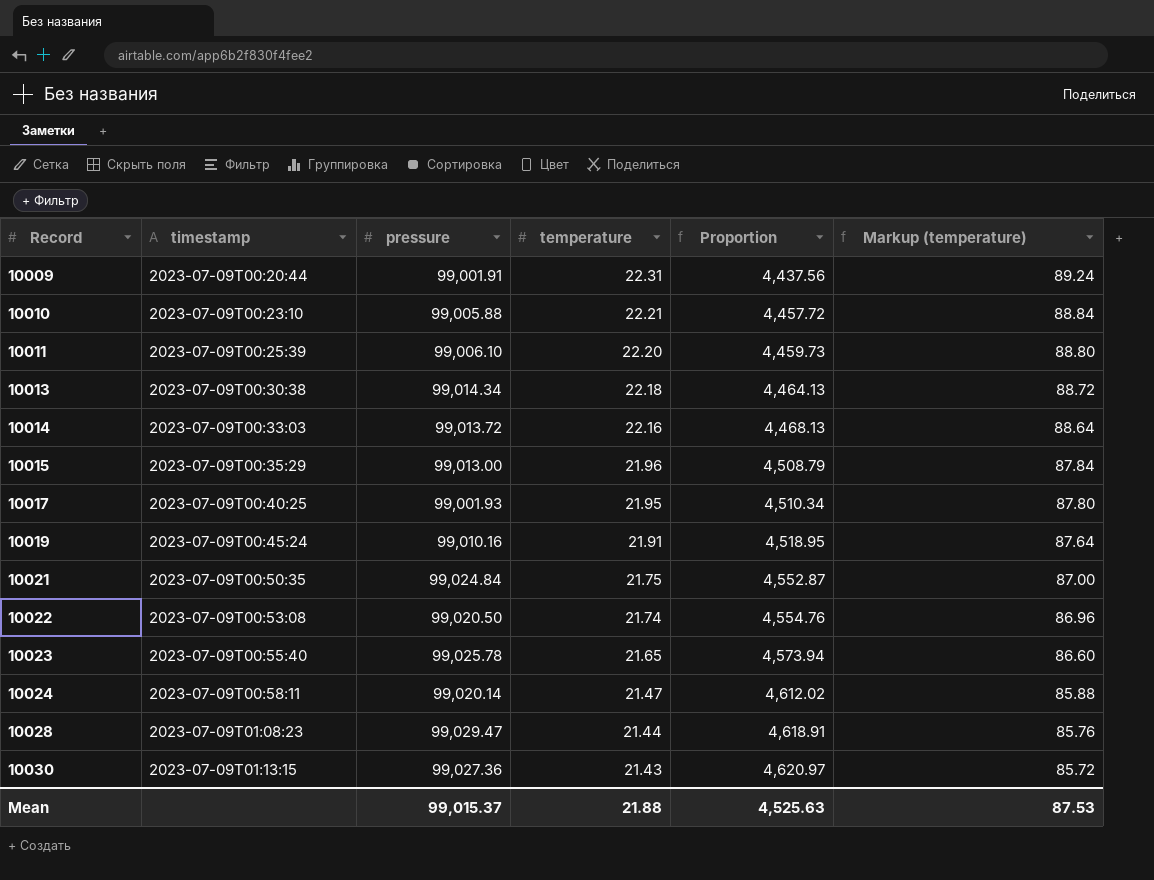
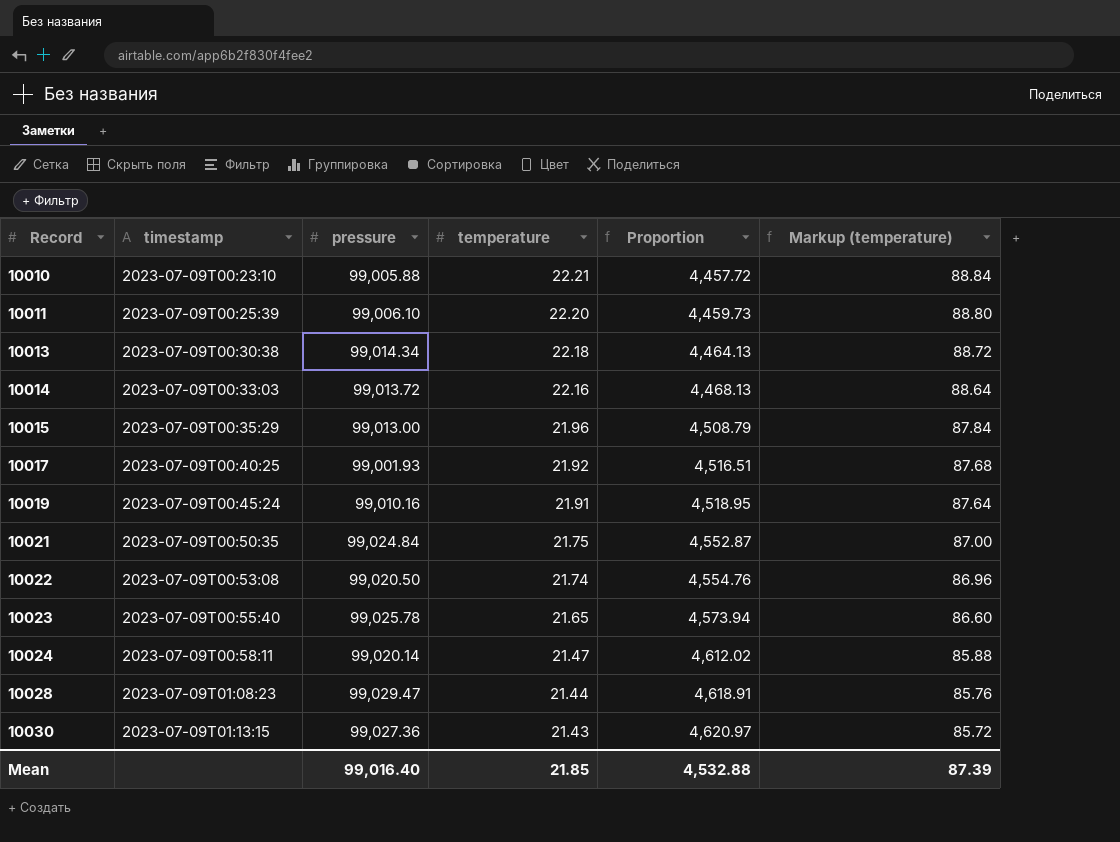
row 10009: 2023-07-09T00:20:44 | 99,001.91 | 22.31 | 4,437.56 | 89.24 -> none
10017 | temperature: 21.95 -> 21.92
10017 | Proportion: 4,510.34 -> 4,516.51
10017 | Markup (temperature): 87.80 -> 87.68
Mean | pressure: 99,015.37 -> 99,016.40
Mean | temperature: 21.88 -> 21.85
Mean | Proportion: 4,525.63 -> 4,532.88
Mean | Markup (temperature): 87.53 -> 87.39

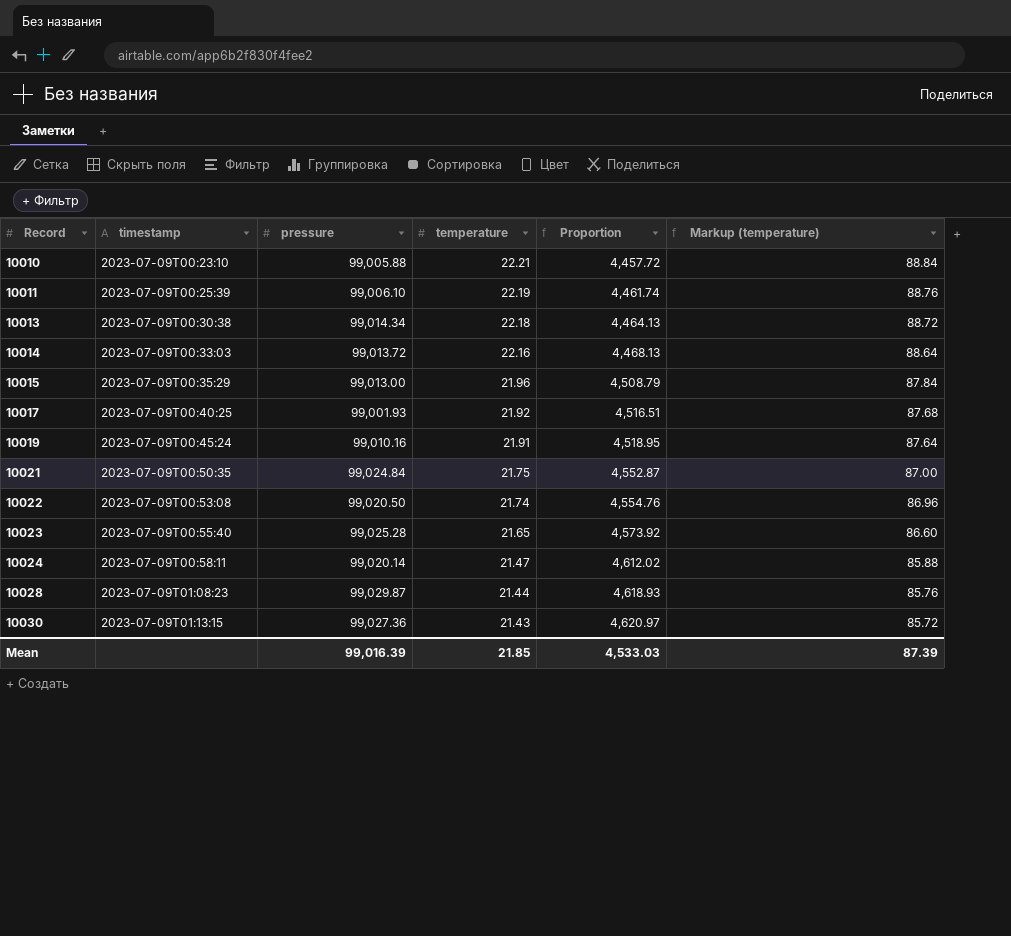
10011 | temperature: 22.20 -> 22.19
10011 | Proportion: 4,459.73 -> 4,461.74
10011 | Markup (temperature): 88.80 -> 88.76
10023 | pressure: 99,025.78 -> 99,025.28
10023 | Proportion: 4,573.94 -> 4,573.92
10028 | pressure: 99,029.47 -> 99,029.87
10028 | Proportion: 4,618.91 -> 4,618.93
Mean | pressure: 99,016.40 -> 99,016.39
Mean | Proportion: 4,532.88 -> 4,533.03

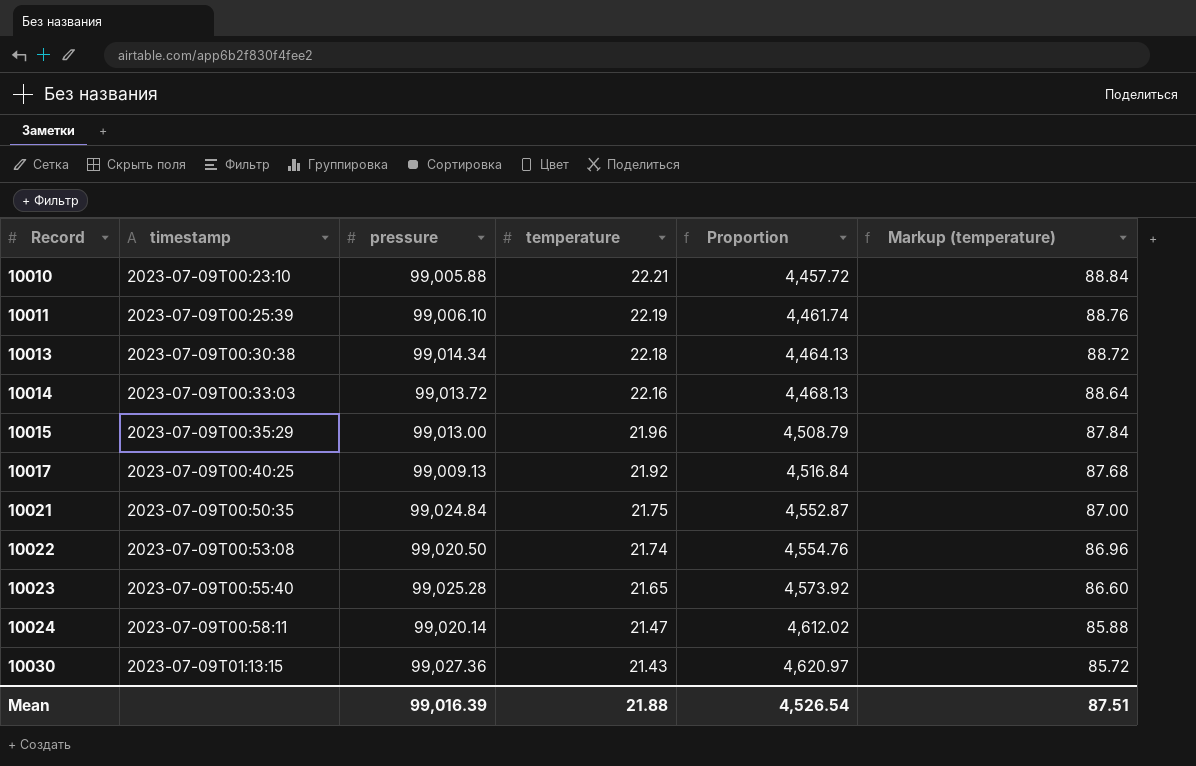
row 10019: 2023-07-09T00:45:24 | 99,010.16 | 21.91 | 4,518.95 | 87.64 -> none
row 10028: 2023-07-09T01:08:23 | 99,029.87 | 21.44 | 4,618.93 | 85.76 -> none
10017 | pressure: 99,001.93 -> 99,009.13
10017 | Proportion: 4,516.51 -> 4,516.84
Mean | temperature: 21.85 -> 21.88
Mean | Proportion: 4,533.03 -> 4,526.54
Mean | Markup (temperature): 87.39 -> 87.51

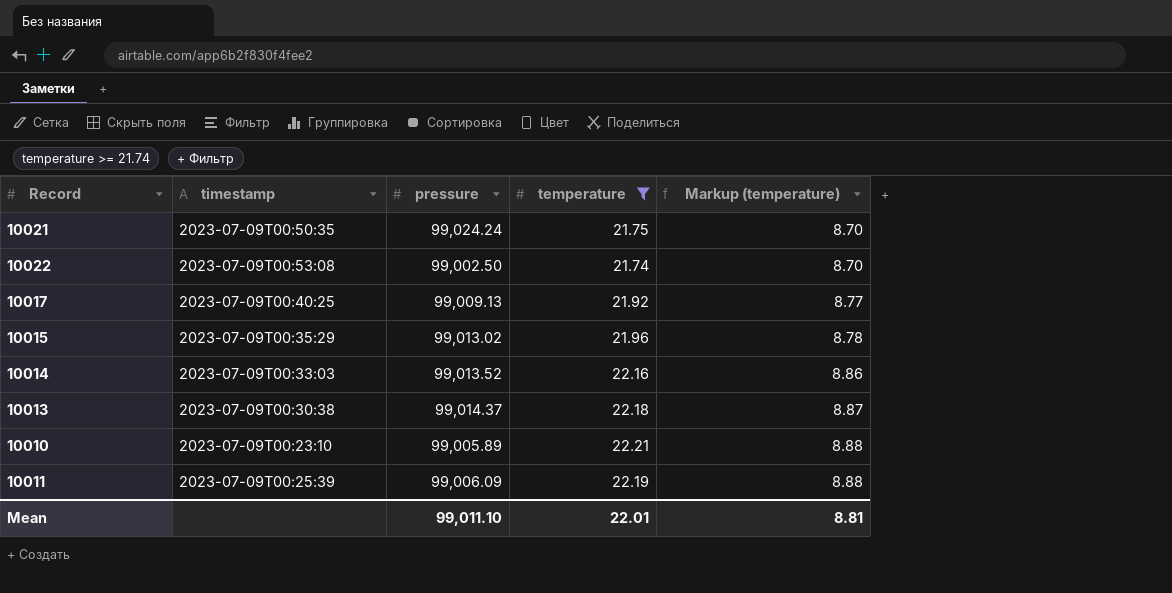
filter: none -> temperature >= 21.74
row order: Record ascending -> Markup (temperature) ascending
column Proportion | formula: [pressure] / [temperature] -> none
column Markup (temperature) | formula: [temperature] * 4 -> [temperature] * 0.4
10021 | pressure: 99,024.84 -> 99,024.24
10022 | pressure: 99,020.50 -> 99,002.50
10015 | pressure: 99,013.00 -> 99,013.02
10014 | pressure: 99,013.72 -> 99,013.52
10013 | pressure: 99,014.34 -> 99,014.37
10010 | pressure: 99,005.88 -> 99,005.89
10011 | pressure: 99,006.10 -> 99,006.09
Mean | pressure: 99,016.39 -> 99,011.10
Mean | temperature: 21.88 -> 22.01
Mean | Markup (temperature): 87.51 -> 8.81

